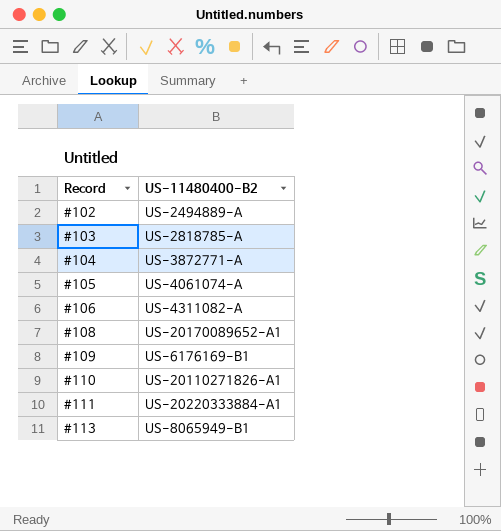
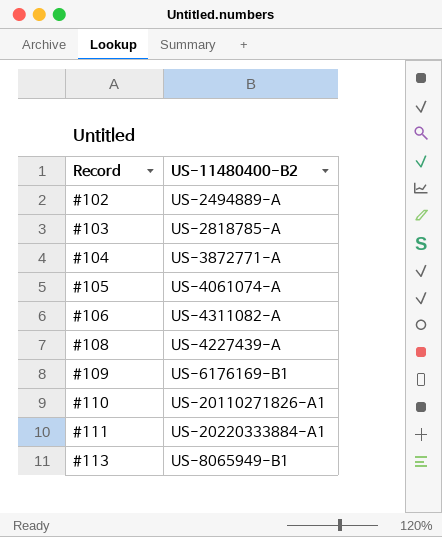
#108 | US-11480400-B2: US-20170089652-A1 -> US-4227439-A

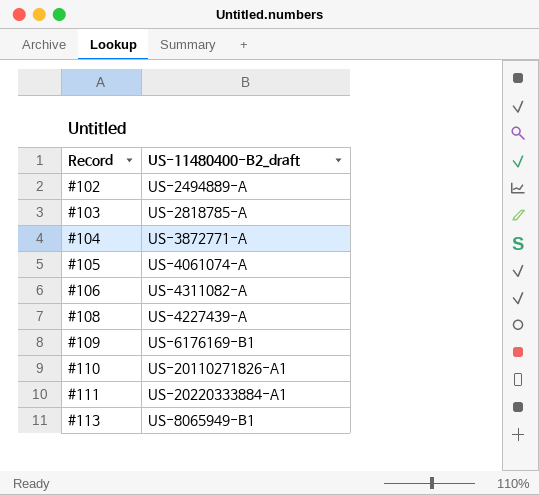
column name: US-11480400-B2 -> US-11480400-B2_draft

